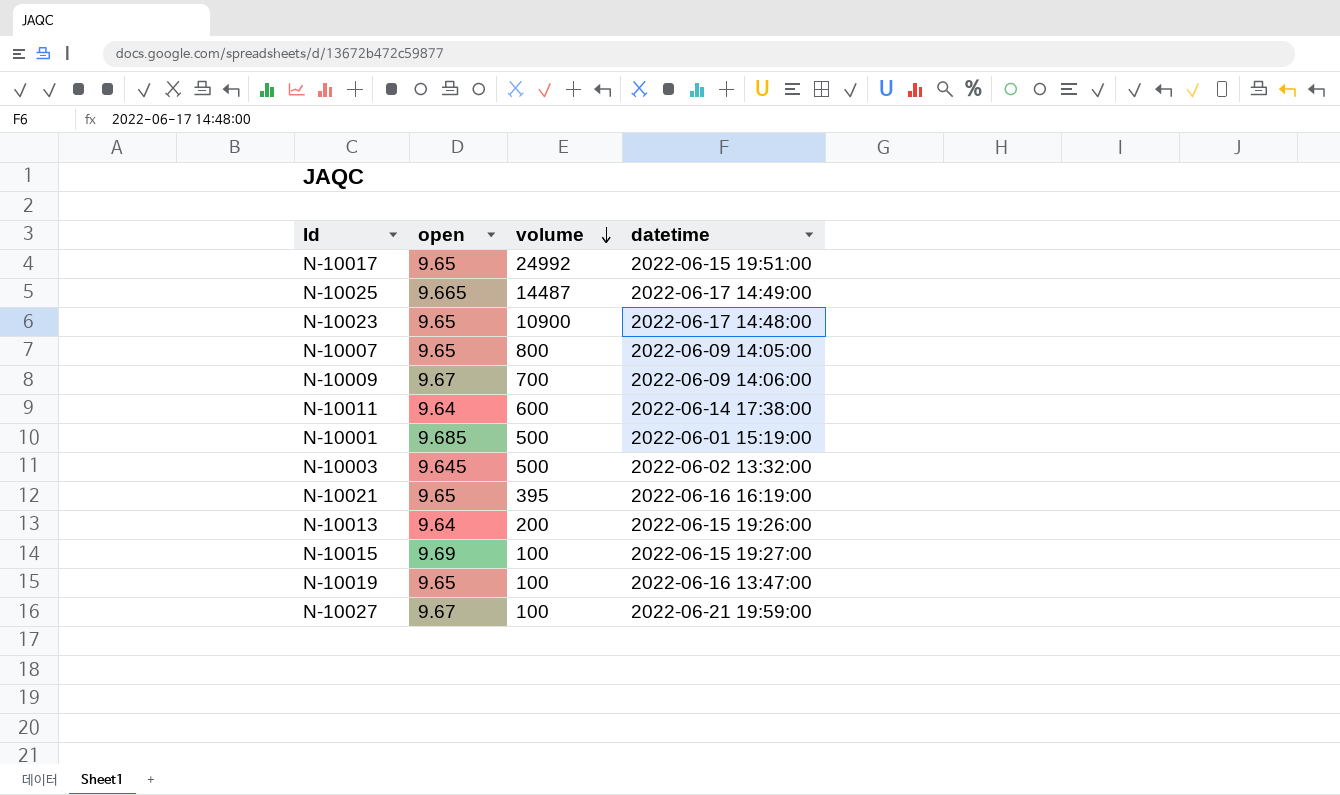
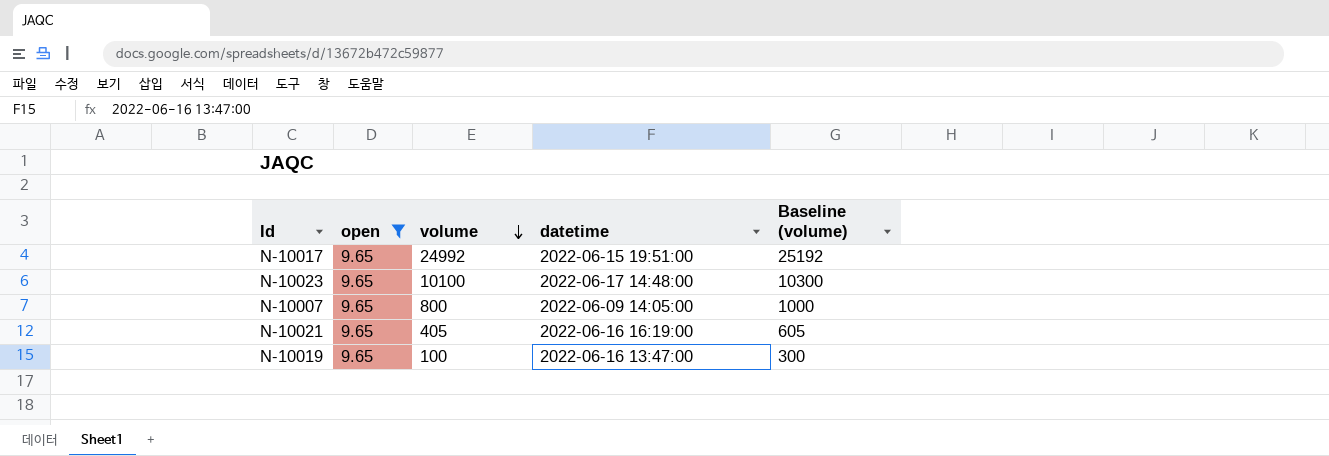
filter: none -> open = 9.65
column Baseline (volume) | formula: none -> [volume] + 200
N-10023 | volume: 10900 -> 10100
N-10021 | volume: 395 -> 405

